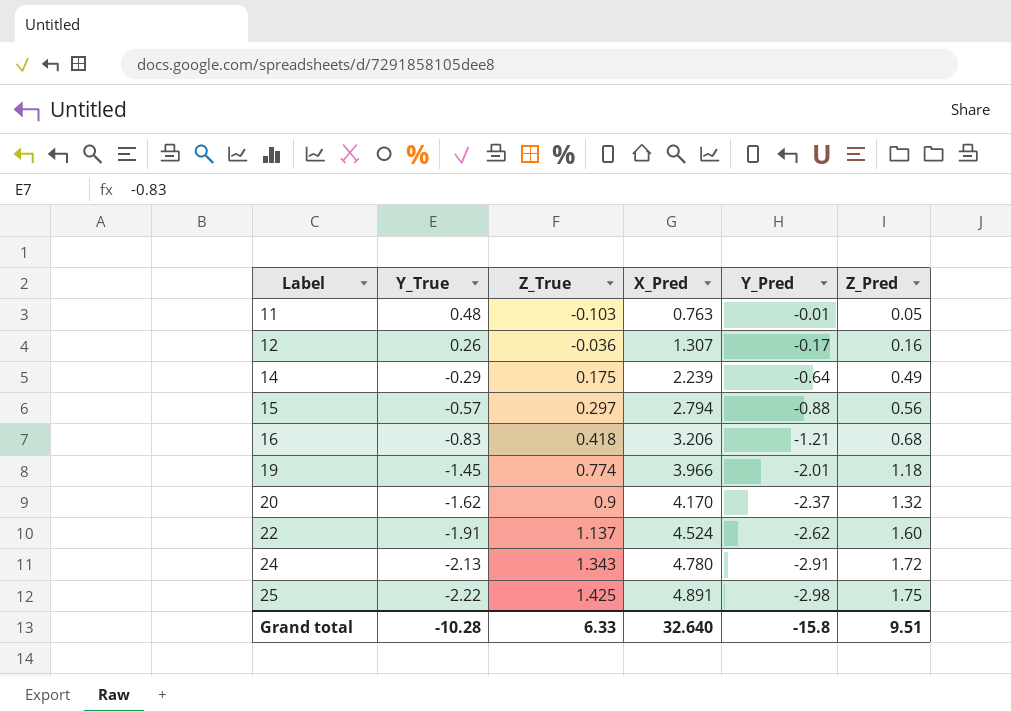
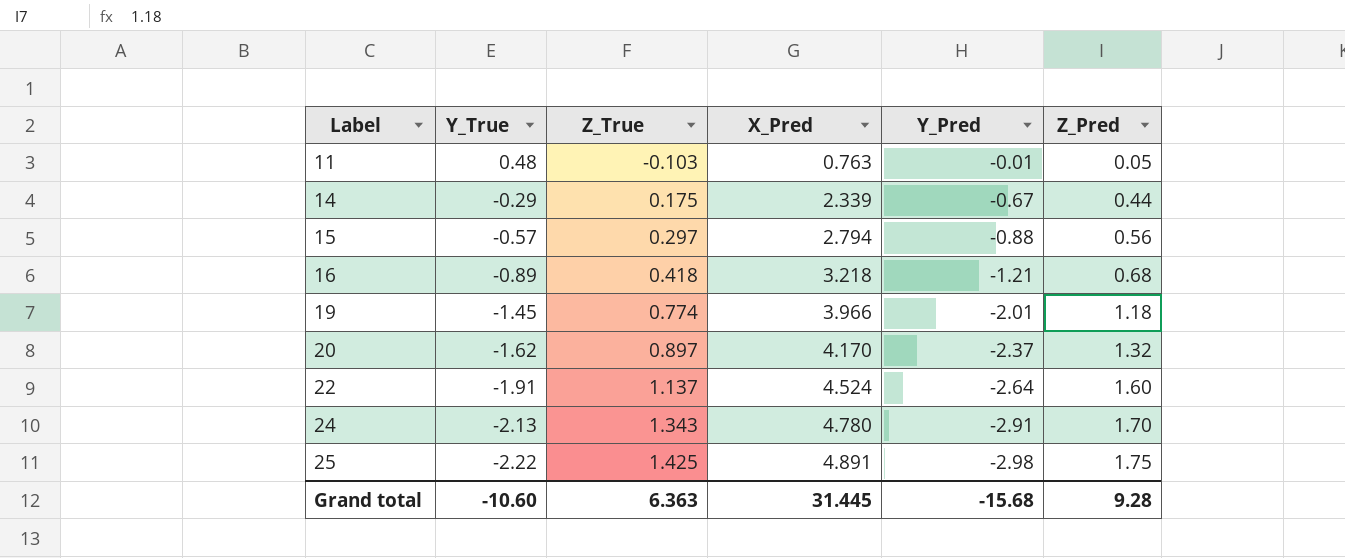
row 12: 0.26 | -0.036 | 1.307 | -0.17 | 0.16 -> none
14 | X_Pred: 2.239 -> 2.339
14 | Y_Pred: -0.64 -> -0.67
14 | Z_Pred: 0.49 -> 0.44
16 | Y_True: -0.83 -> -0.89
16 | X_Pred: 3.206 -> 3.218
20 | Z_True: 0.9 -> 0.897
22 | Y_Pred: -2.62 -> -2.64
24 | Z_Pred: 1.72 -> 1.70
Grand total | Y_True: -10.28 -> -10.60
Grand total | Z_True: 6.33 -> 6.363
Grand total | X_Pred: 32.640 -> 31.445
Grand total | Y_Pred: -15.8 -> -15.68
Grand total | Z_Pred: 9.51 -> 9.28

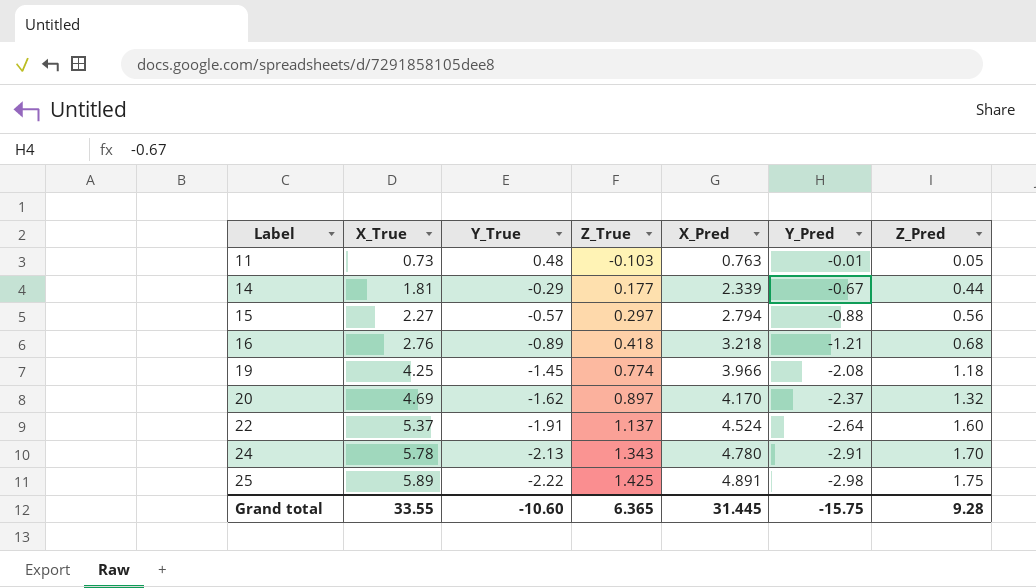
column X_True | position: none -> 2
14 | Z_True: 0.175 -> 0.177
19 | Y_Pred: -2.01 -> -2.08
Grand total | Z_True: 6.363 -> 6.365
Grand total | Y_Pred: -15.68 -> -15.75

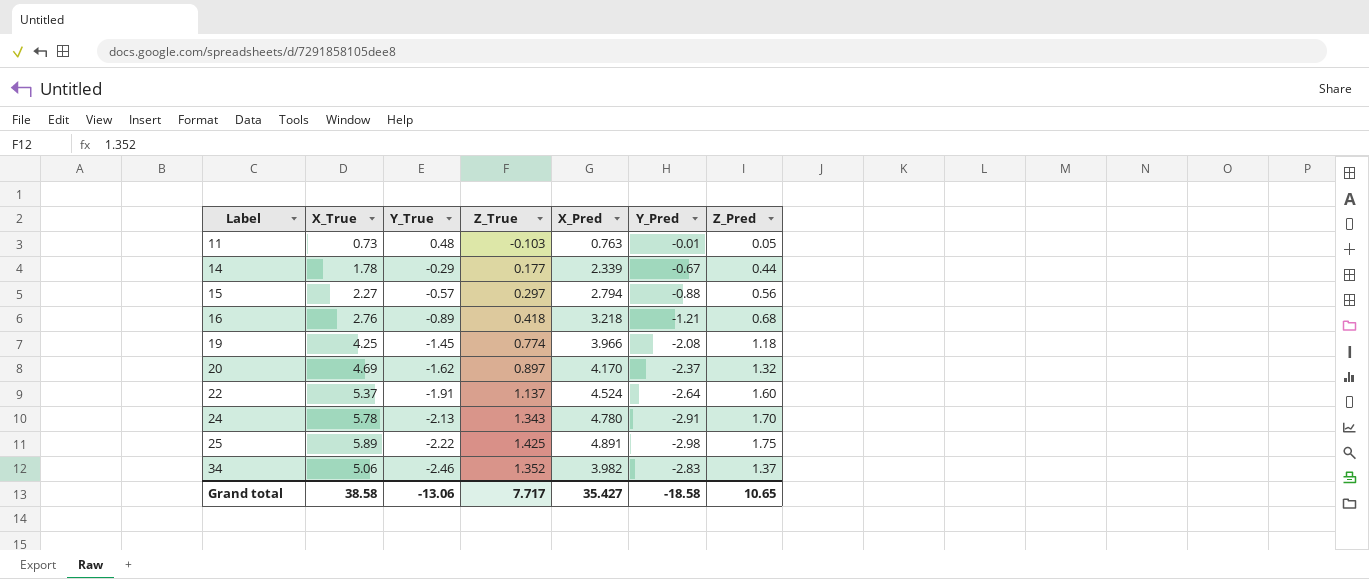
14 | X_True: 1.81 -> 1.78
row 34: none -> 5.06 | -2.46 | 1.352 | 3.982 | -2.83 | 1.37
Grand total | X_True: 33.55 -> 38.58
Grand total | Y_True: -10.60 -> -13.06
Grand total | Z_True: 6.365 -> 7.717
Grand total | X_Pred: 31.445 -> 35.427
Grand total | Y_Pred: -15.75 -> -18.58
Grand total | Z_Pred: 9.28 -> 10.65

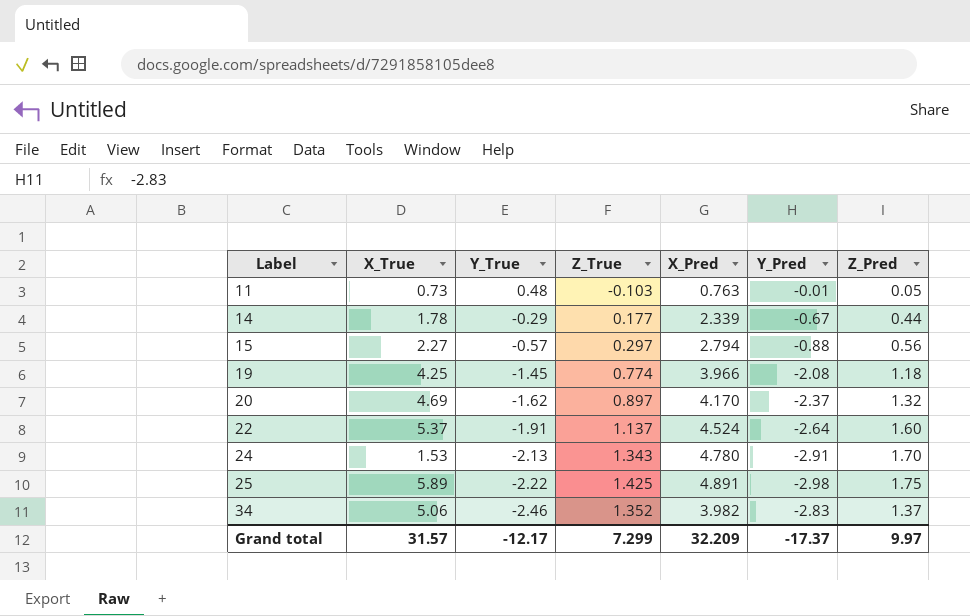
row 16: 2.76 | -0.89 | 0.418 | 3.218 | -1.21 | 0.68 -> none
24 | X_True: 5.78 -> 1.53
Grand total | X_True: 38.58 -> 31.57
Grand total | Y_True: -13.06 -> -12.17
Grand total | Z_True: 7.717 -> 7.299
Grand total | X_Pred: 35.427 -> 32.209
Grand total | Y_Pred: -18.58 -> -17.37
Grand total | Z_Pred: 10.65 -> 9.97

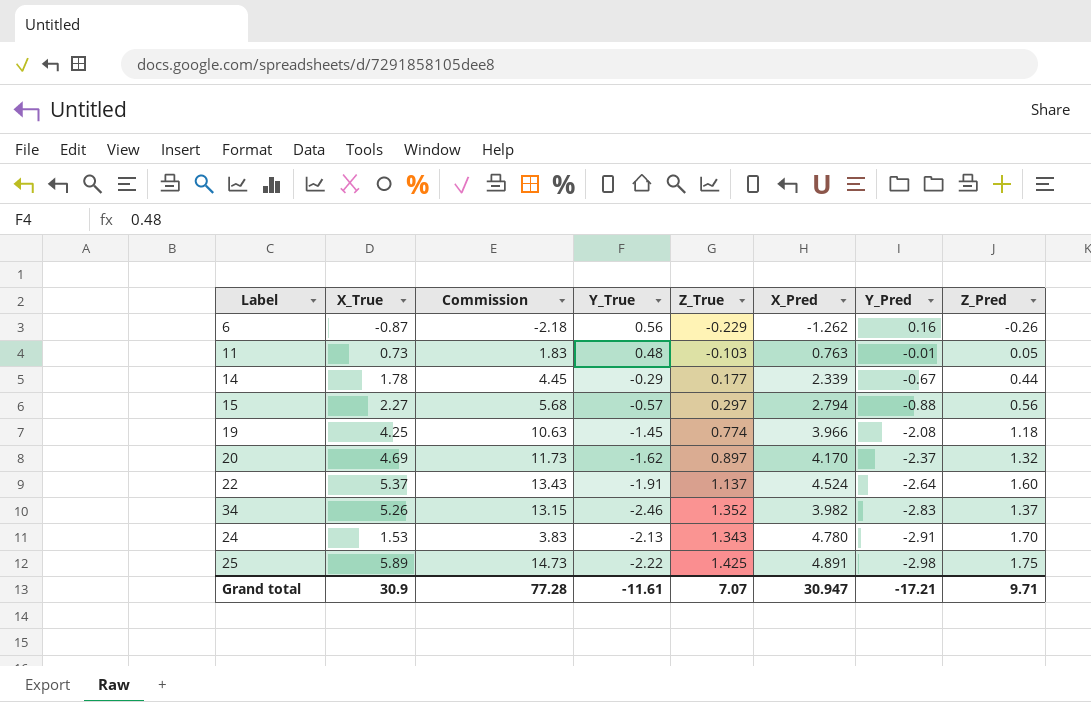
row order: Label ascending -> Y_Pred descending
column Commission | formula: none -> [X_True] * 2.5
row 6: none -> -0.87 | -2.18 | 0.56 | -0.229 | -1.262 | 0.16 | -0.26
34 | X_True: 5.06 -> 5.26
Grand total | X_True: 31.57 -> 30.9
Grand total | Y_True: -12.17 -> -11.61
Grand total | Z_True: 7.299 -> 7.07
Grand total | X_Pred: 32.209 -> 30.947
Grand total | Y_Pred: -17.37 -> -17.21
Grand total | Z_Pred: 9.97 -> 9.71

